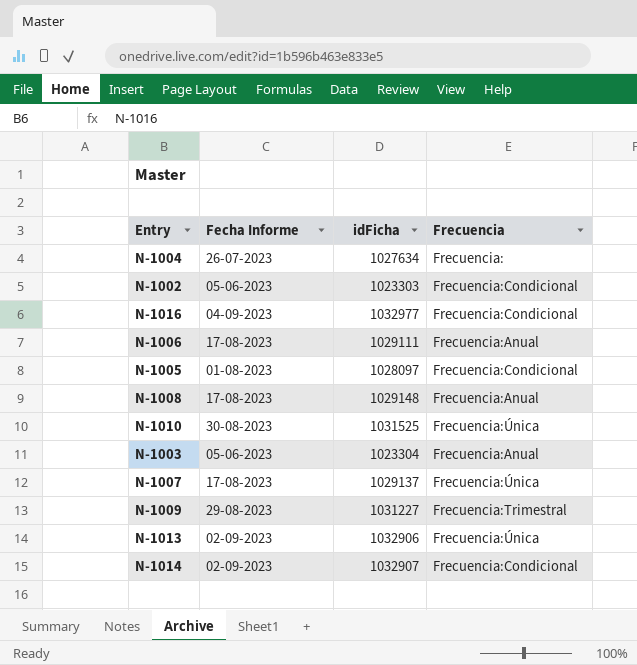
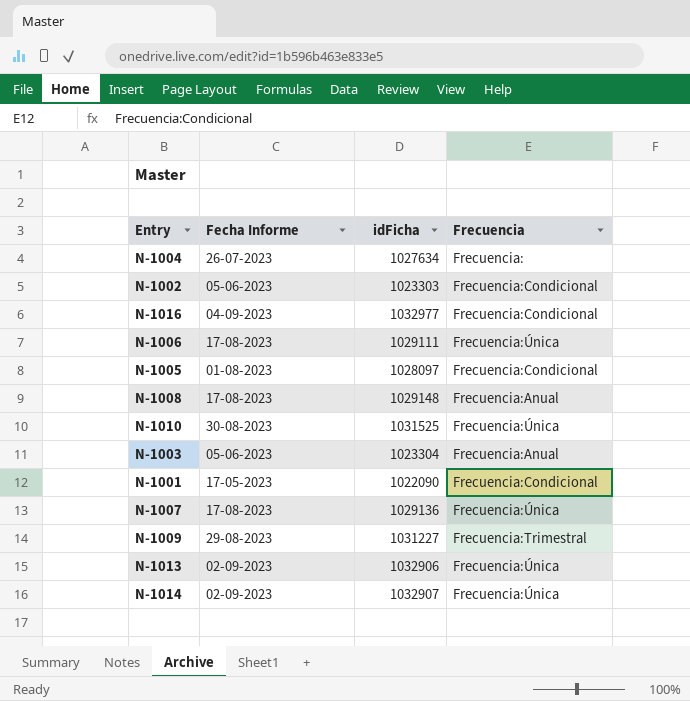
N-1006 | Frecuencia: Frecuencia:Anual -> Frecuencia:Única
row N-1001: none -> 17-05-2023 | 1022090 | Frecuencia:Condicional
N-1007 | idFicha: 1029137 -> 1029136
N-1014 | Frecuencia: Frecuencia:Condicional -> Frecuencia:Única

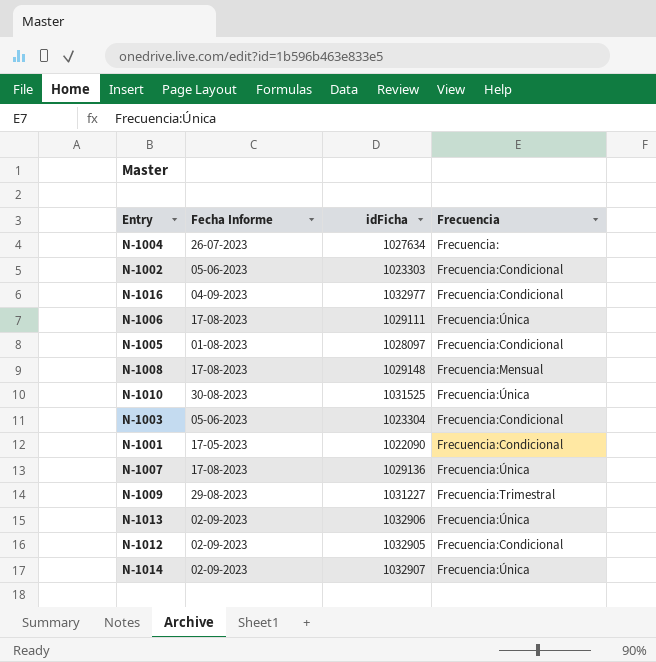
N-1008 | Frecuencia: Frecuencia:Anual -> Frecuencia:Mensual
N-1003 | Frecuencia: Frecuencia:Anual -> Frecuencia:Condicional
row N-1012: none -> 02-09-2023 | 1032905 | Frecuencia:Condicional

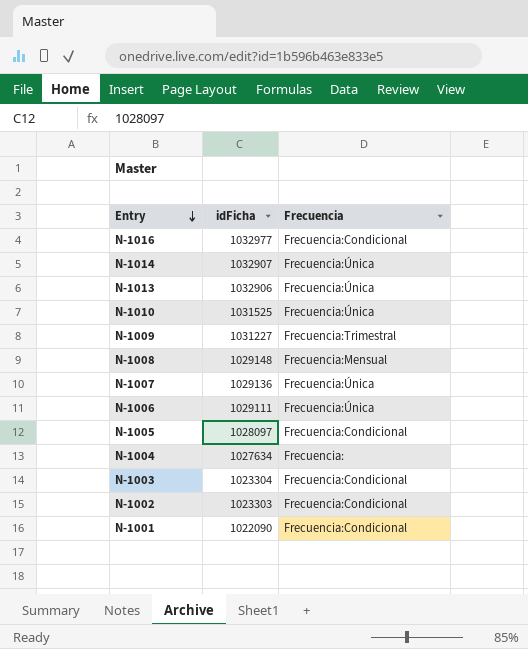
row order: none -> Entry descending
column Fecha Informe | position: 2 -> none
row N-1012: 02-09-2023 | 1032905 | Frecuencia:Condicional -> none

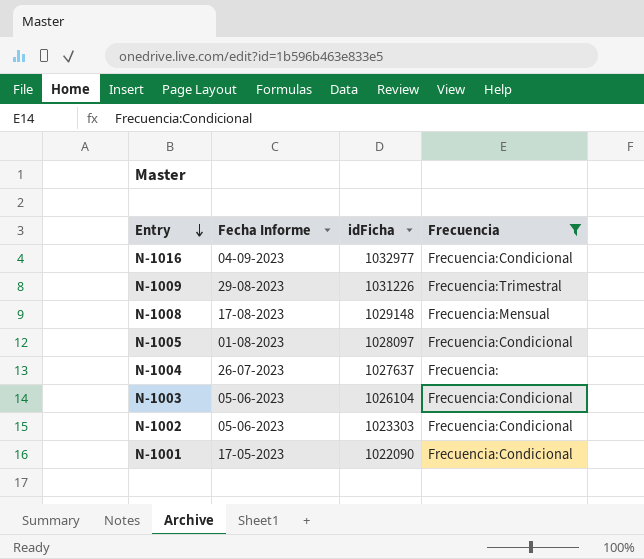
filter: none -> Frecuencia != Frecuencia:Única
column Fecha Informe | position: none -> 2
N-1009 | idFicha: 1031227 -> 1031226
N-1004 | idFicha: 1027634 -> 1027637
N-1003 | idFicha: 1023304 -> 1026104

